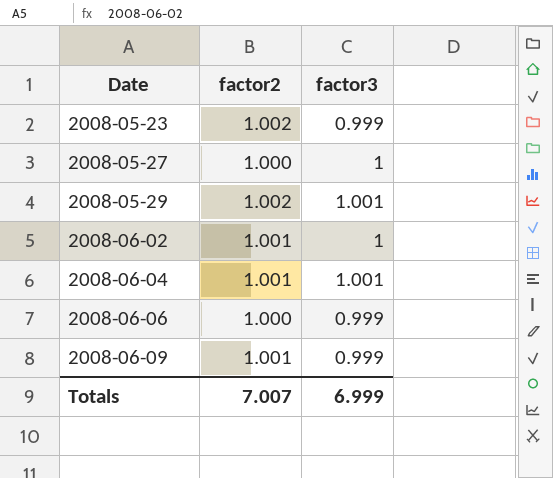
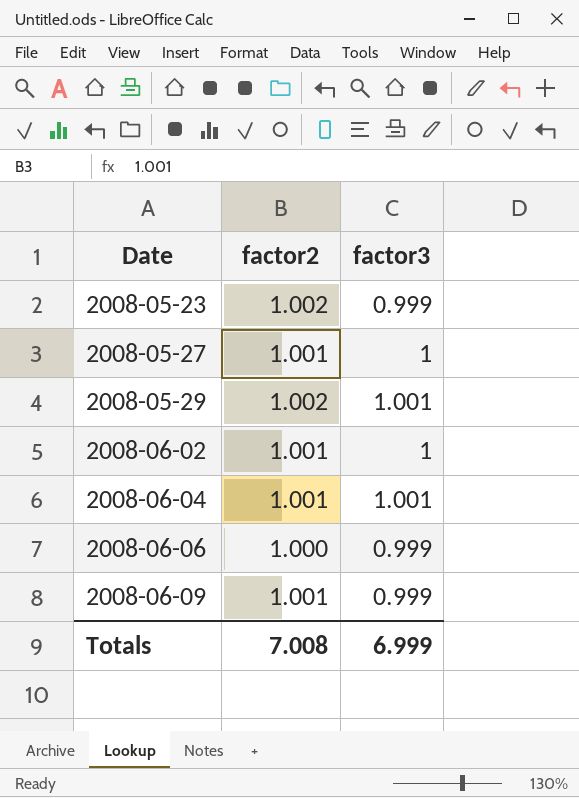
2008-05-27 | factor2: 1.000 -> 1.001
Totals | factor2: 7.007 -> 7.008

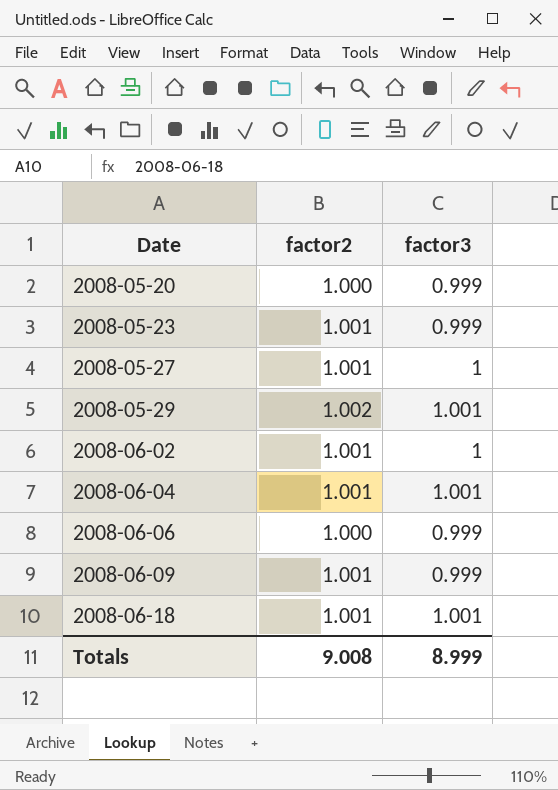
row 2008-05-20: none -> 1.000 | 0.999
2008-05-23 | factor2: 1.002 -> 1.001
row 2008-06-18: none -> 1.001 | 1.001
Totals | factor2: 7.008 -> 9.008
Totals | factor3: 6.999 -> 8.999

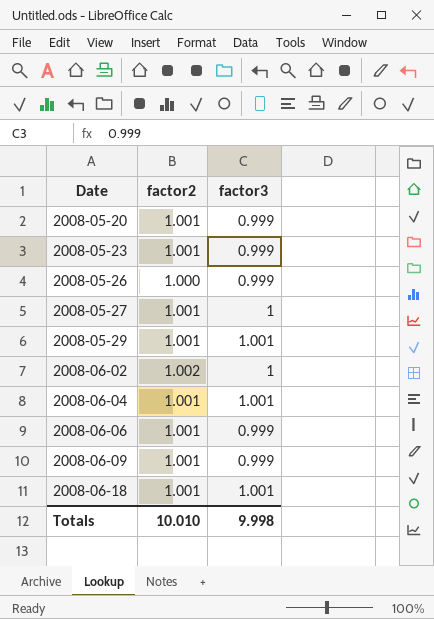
2008-05-20 | factor2: 1.000 -> 1.001
row 2008-05-26: none -> 1.000 | 0.999
2008-05-29 | factor2: 1.002 -> 1.001
2008-06-02 | factor2: 1.001 -> 1.002
2008-06-06 | factor2: 1.000 -> 1.001
Totals | factor2: 9.008 -> 10.010
Totals | factor3: 8.999 -> 9.998

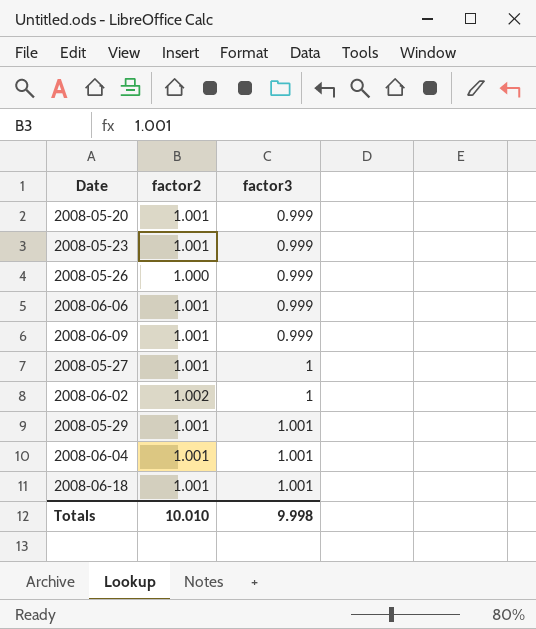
row order: Date ascending -> factor3 ascending

